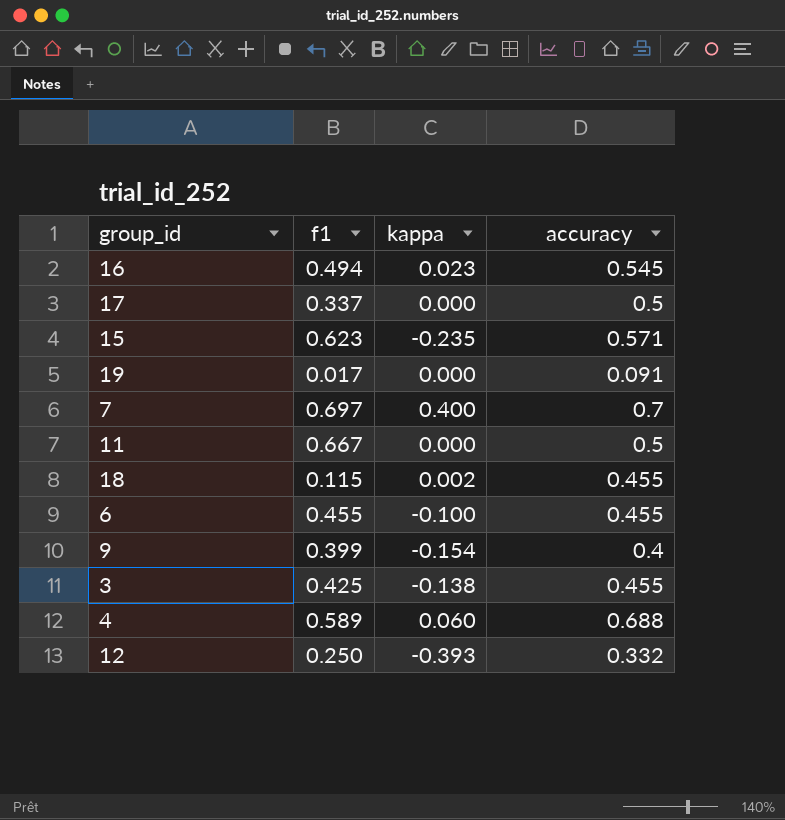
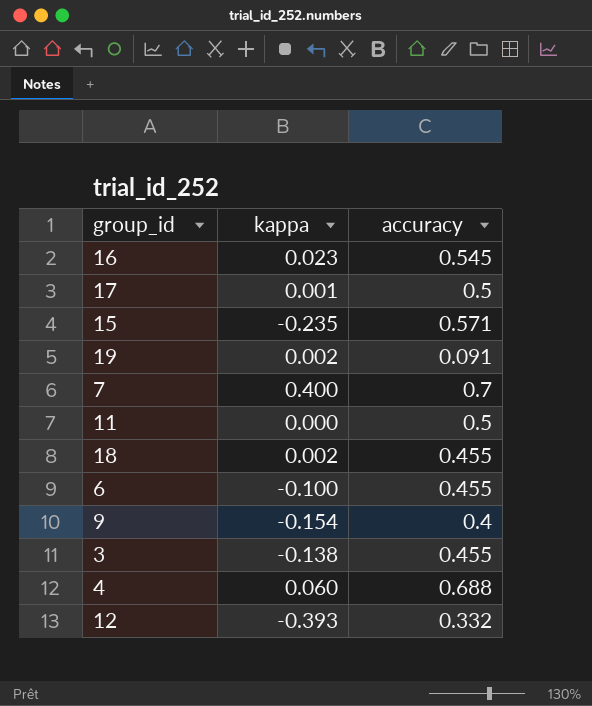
column f1 | position: 2 -> none
17 | kappa: 0.000 -> 0.001
19 | kappa: 0.000 -> 0.002

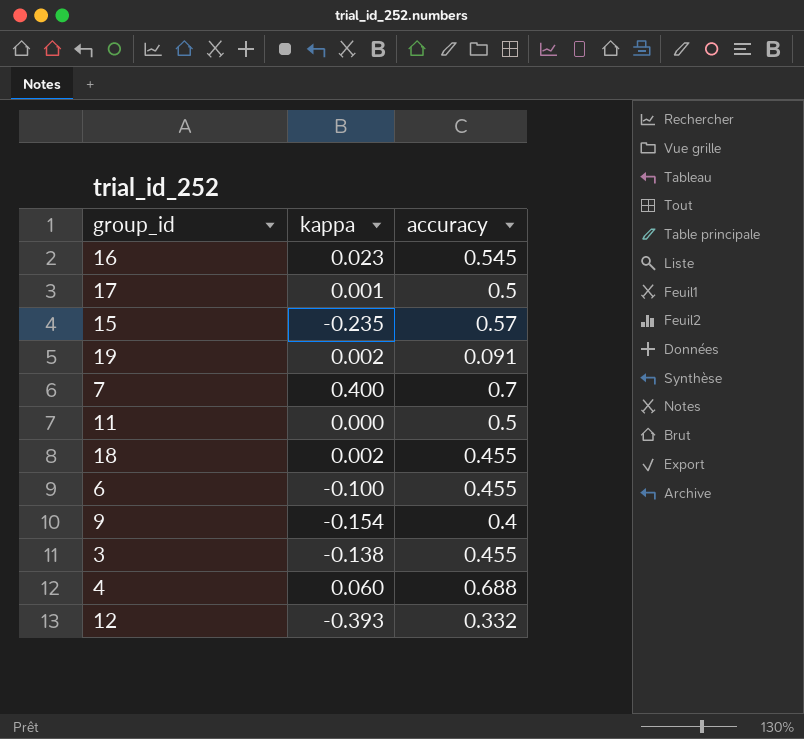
15 | accuracy: 0.571 -> 0.57

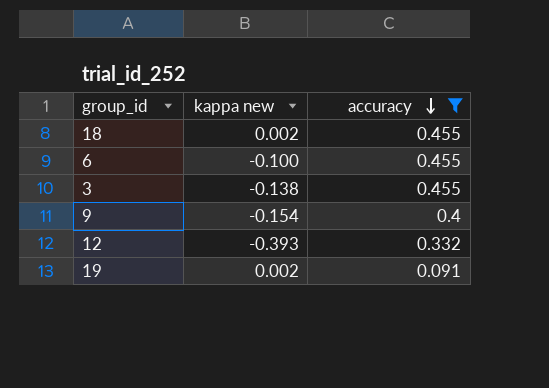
filter: none -> accuracy <= 0.455
row order: none -> accuracy descending
column name: kappa -> kappa new

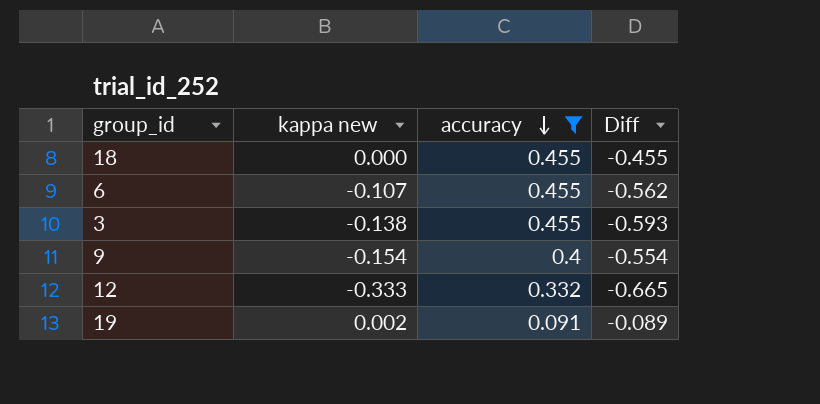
column Diff | formula: none -> [kappa new] - [accuracy]
18 | kappa new: 0.002 -> 0.000
6 | kappa new: -0.100 -> -0.107
12 | kappa new: -0.393 -> -0.333

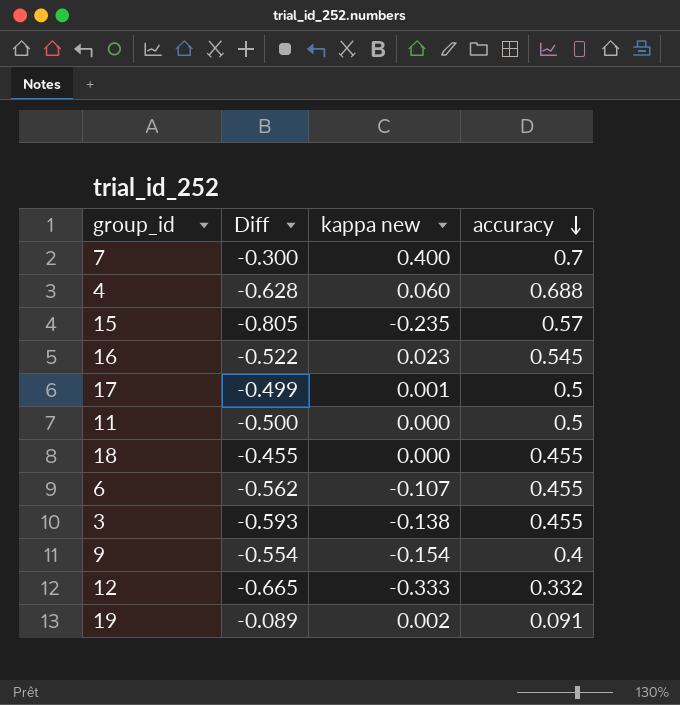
filter: accuracy <= 0.455 -> none
column Diff | position: 4 -> 2

